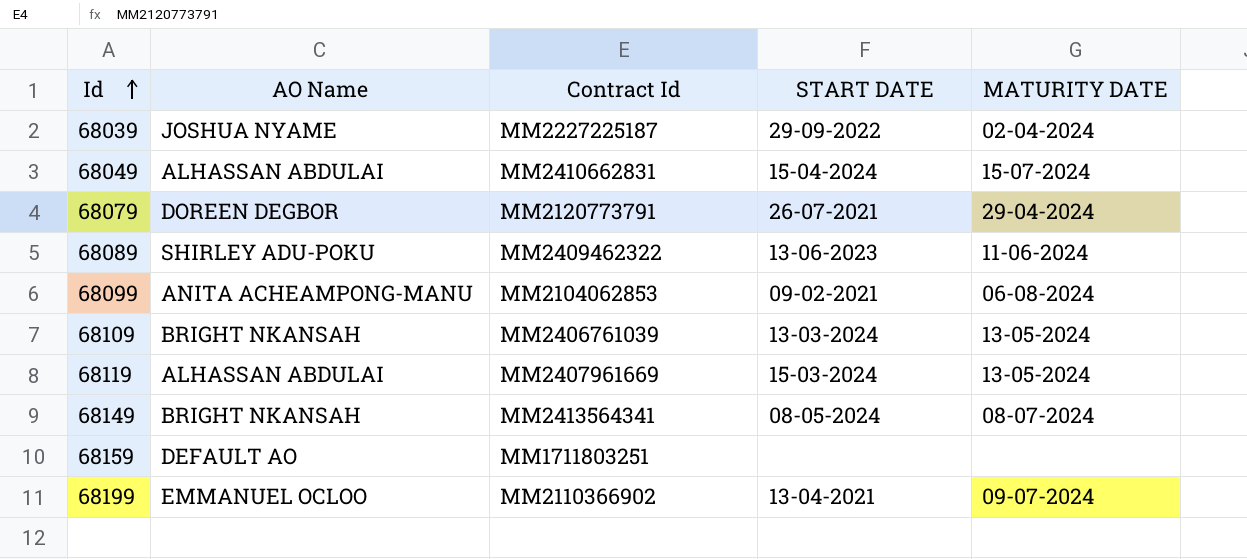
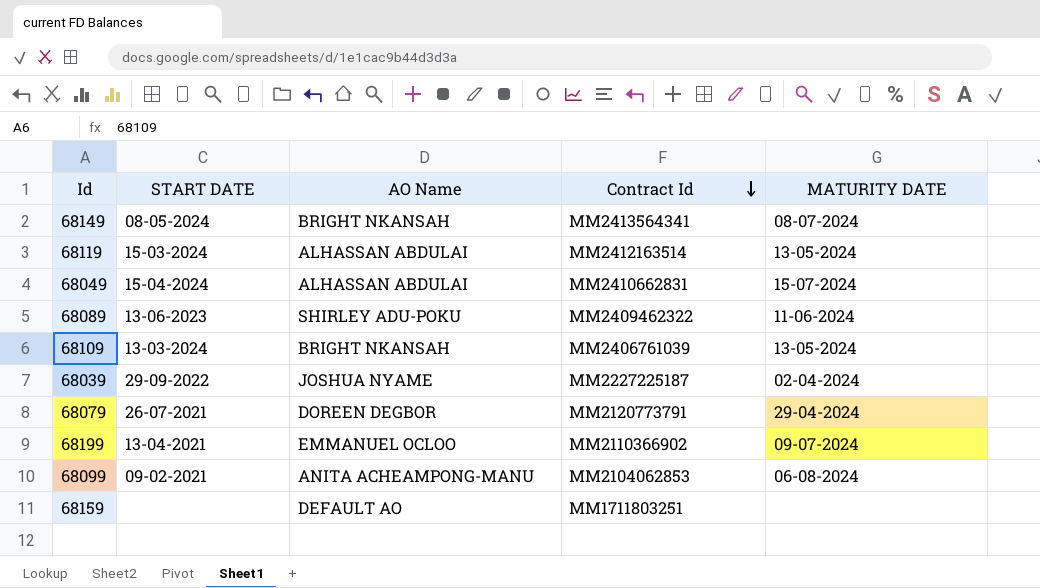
row order: Id ascending -> Contract Id descending
column START DATE | position: 4 -> 2
68119 | Contract Id: MM2407961669 -> MM2412163514

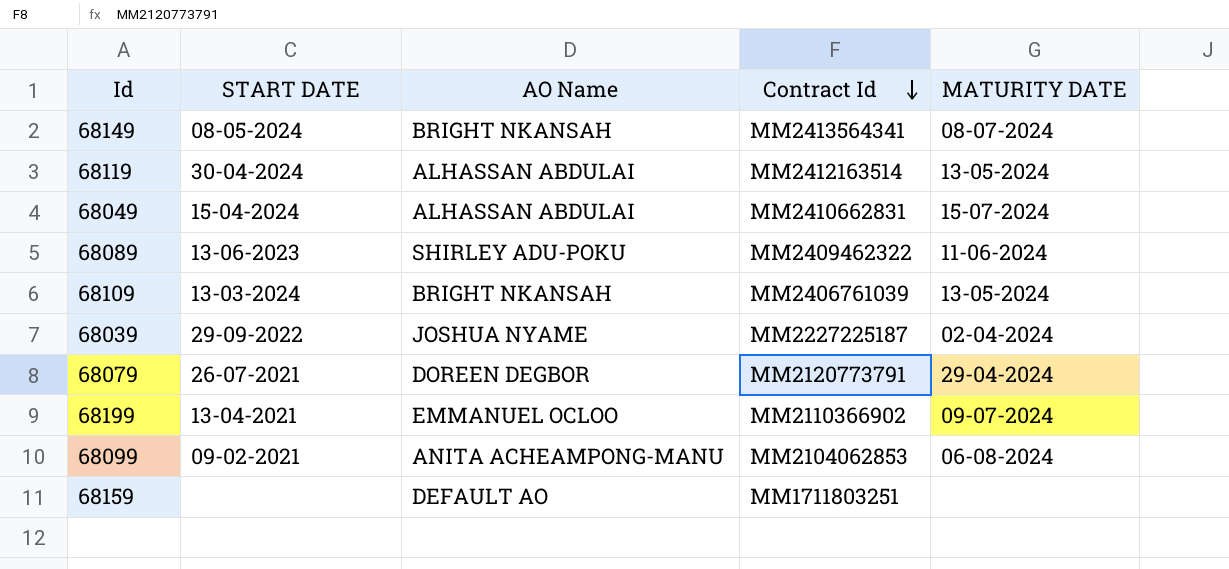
68119 | START DATE: 15-03-2024 -> 30-04-2024

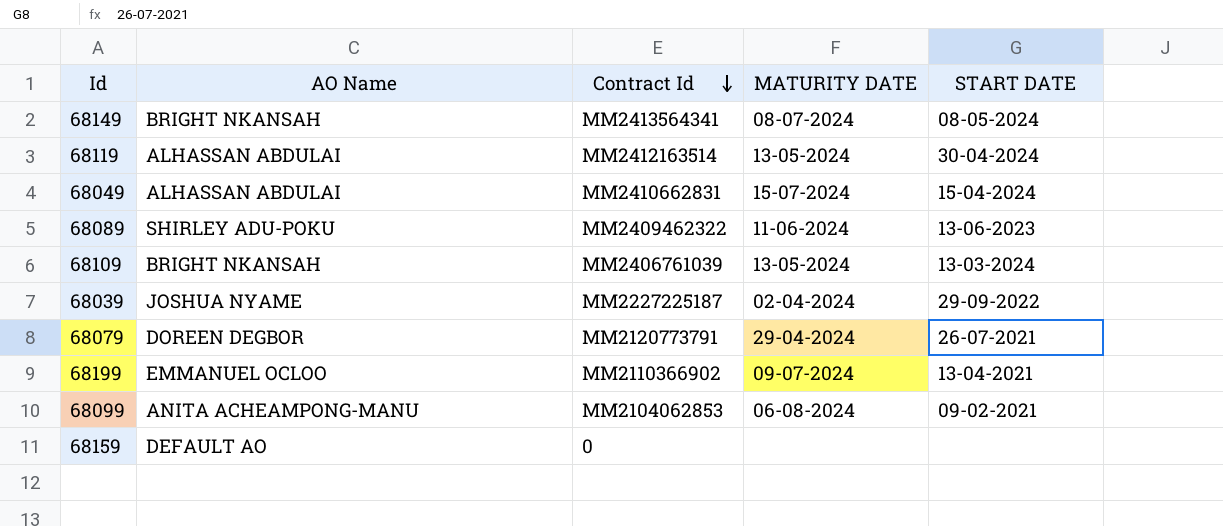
column START DATE | position: 2 -> 5
68159 | Contract Id: MM1711803251 -> 0

